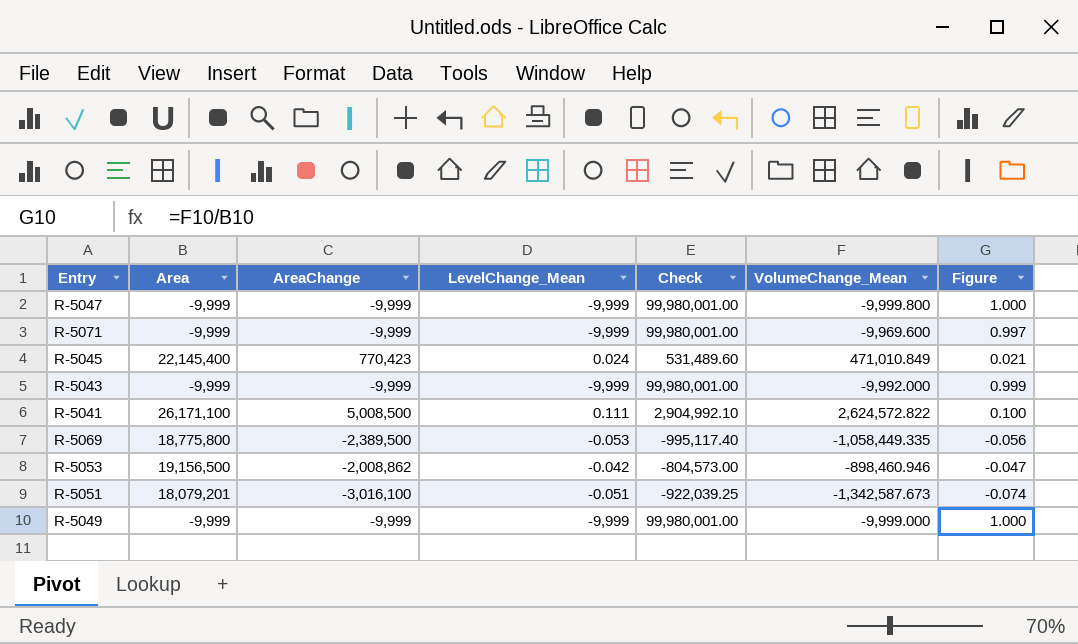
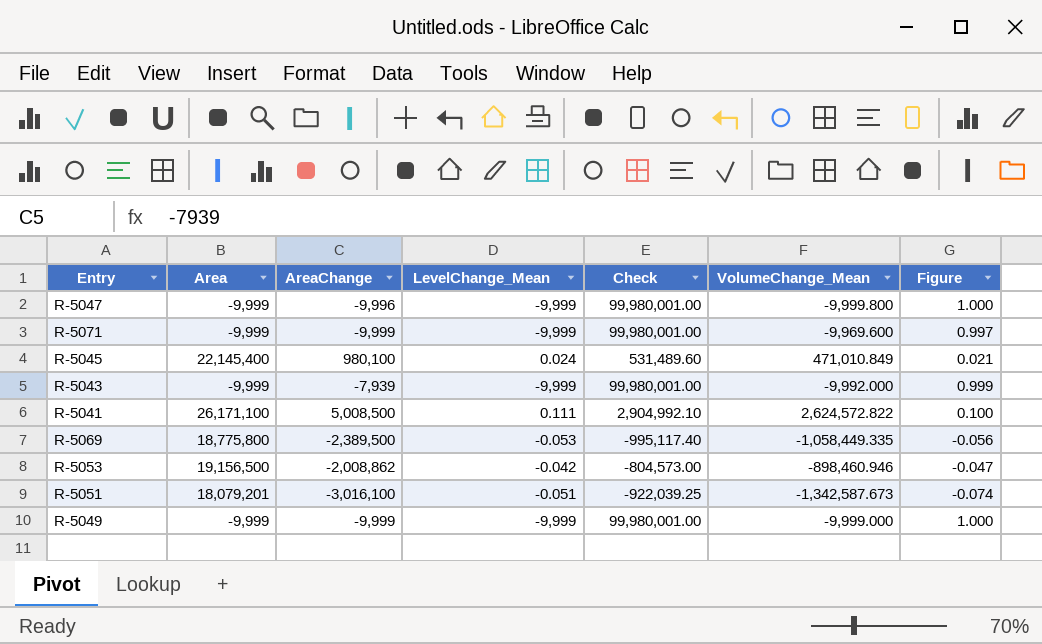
R-5047 | AreaChange: -9,999 -> -9,996
R-5045 | AreaChange: 770,423 -> 980,100
R-5043 | AreaChange: -9,999 -> -7,939

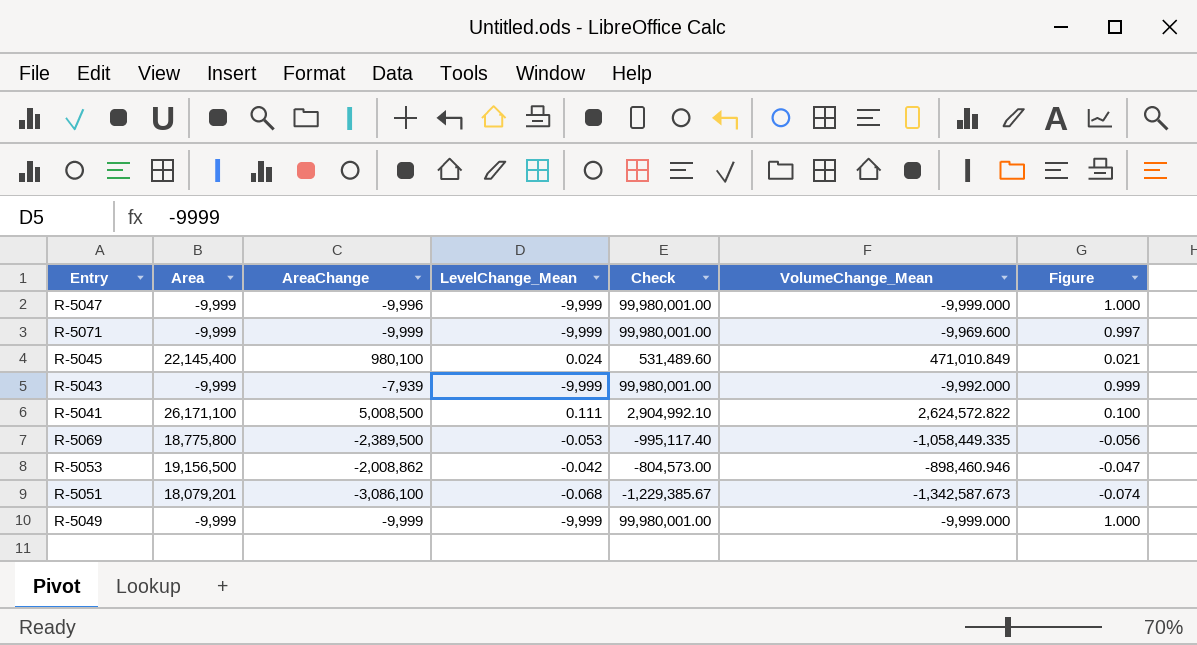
R-5047 | VolumeChange_Mean: -9,999.800 -> -9,999.000
R-5051 | AreaChange: -3,016,100 -> -3,086,100
R-5051 | LevelChange_Mean: -0.051 -> -0.068
R-5051 | Check: -922,039.25 -> -1,229,385.67

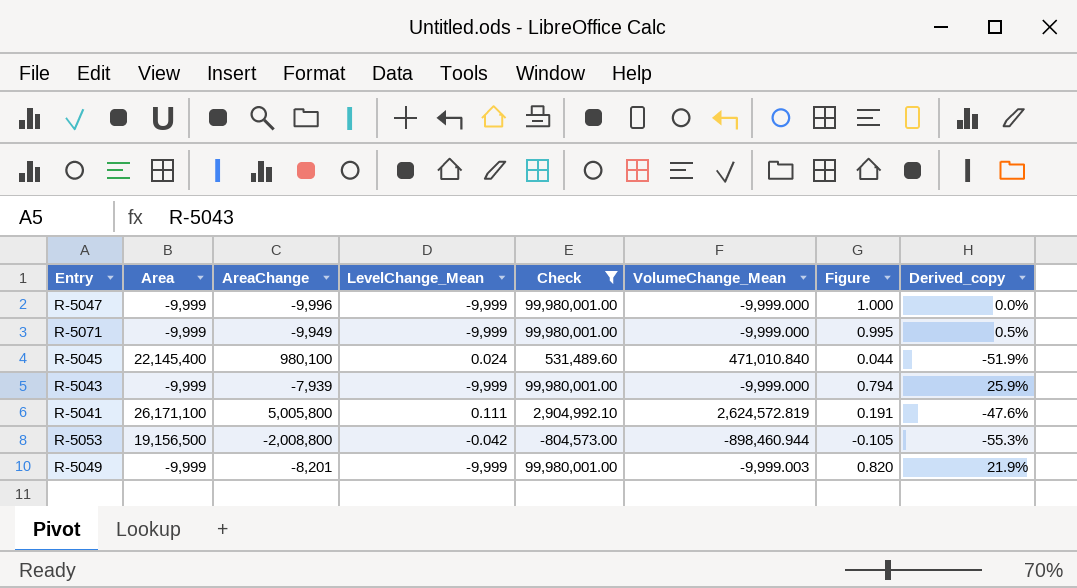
filter: none -> Check >= -804,573.00
column Figure | formula: [VolumeChange_Mean] / [Area] -> [AreaChange] / [Area]
column Derived_copy | formula: none -> ([VolumeChange_Mean] - [AreaChange]) / [AreaChange]
R-5071 | AreaChange: -9,999 -> -9,949
R-5071 | VolumeChange_Mean: -9,969.600 -> -9,999.000
R-5045 | VolumeChange_Mean: 471,010.849 -> 471,010.840
R-5043 | VolumeChange_Mean: -9,992.000 -> -9,999.000
R-5041 | AreaChange: 5,008,500 -> 5,005,800
R-5041 | VolumeChange_Mean: 2,624,572.822 -> 2,624,572.819
R-5053 | AreaChange: -2,008,862 -> -2,008,800
R-5053 | VolumeChange_Mean: -898,460.946 -> -898,460.944
R-5049 | AreaChange: -9,999 -> -8,201
R-5049 | VolumeChange_Mean: -9,999.000 -> -9,999.003

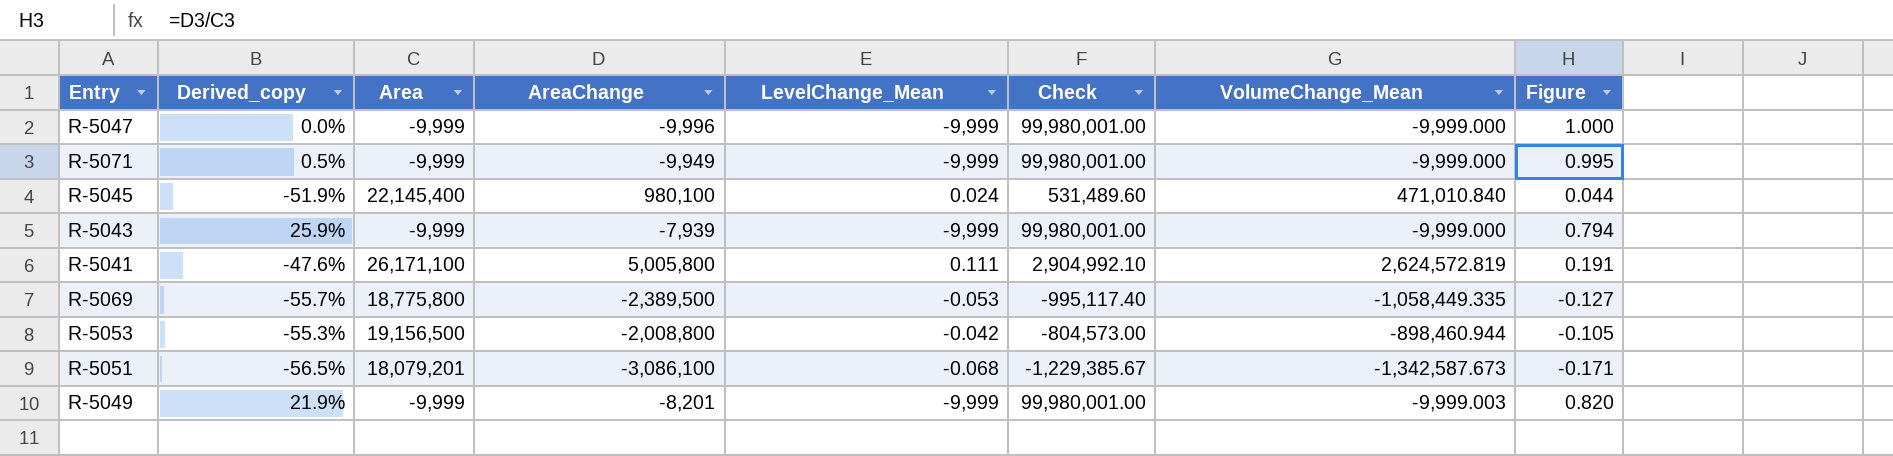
filter: Check >= -804,573.00 -> none
column Derived_copy | position: 8 -> 2

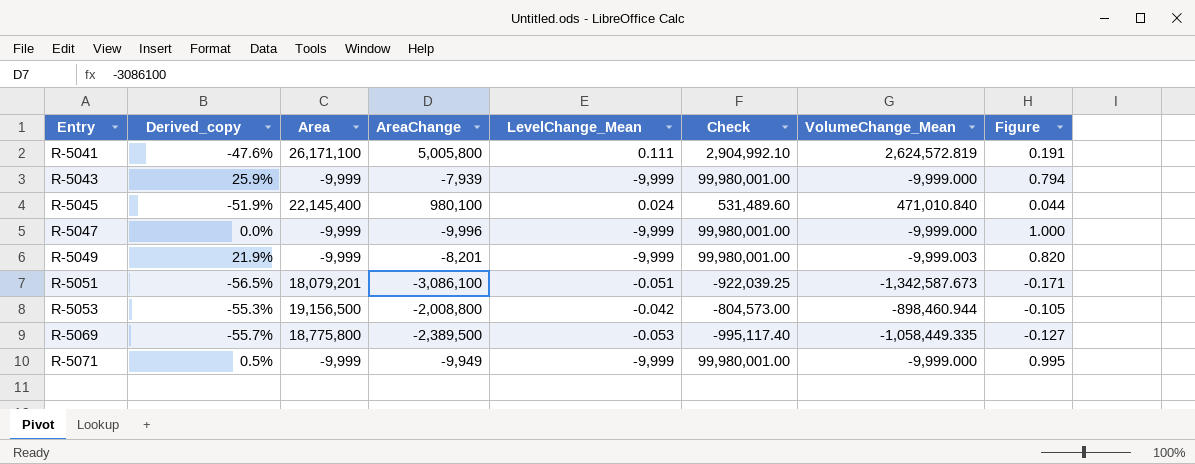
row order: none -> Entry ascending
R-5051 | LevelChange_Mean: -0.068 -> -0.051
R-5051 | Check: -1,229,385.67 -> -922,039.25

